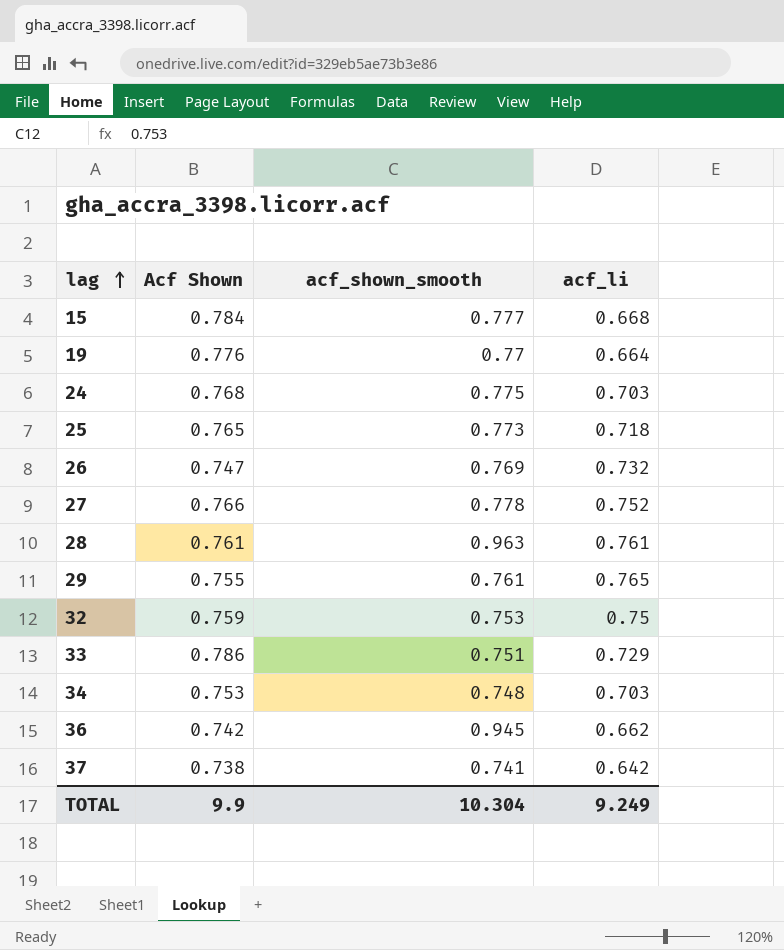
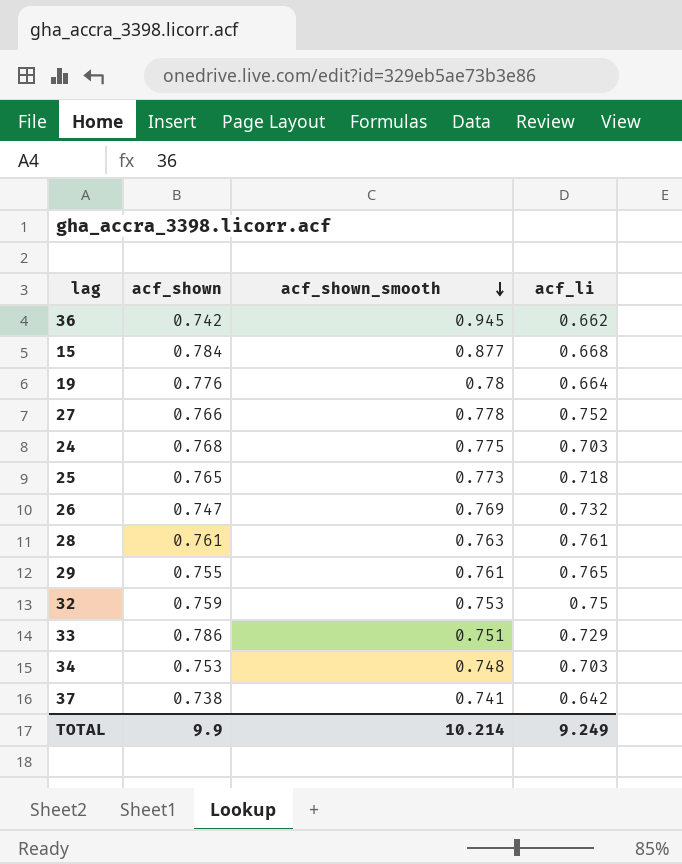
row order: lag ascending -> acf_shown_smooth descending
column name: Acf Shown -> acf_shown
15 | acf_shown_smooth: 0.777 -> 0.877
19 | acf_shown_smooth: 0.77 -> 0.78
28 | acf_shown_smooth: 0.963 -> 0.763
TOTAL | acf_shown_smooth: 10.304 -> 10.214

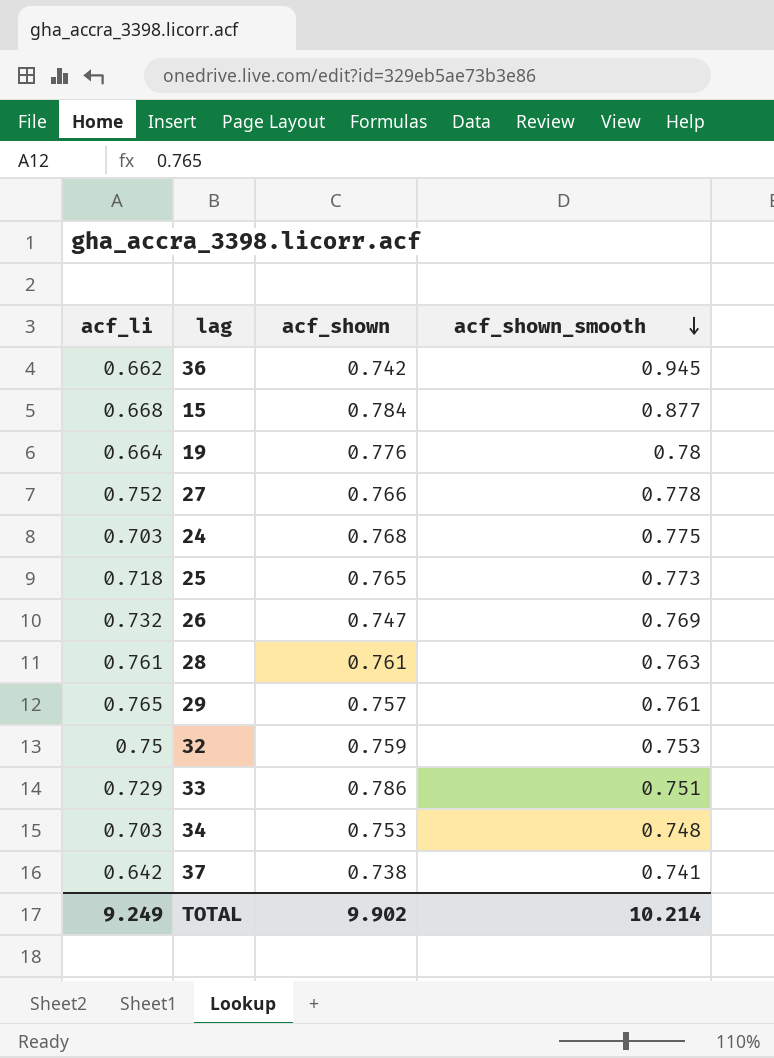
column acf_li | position: 4 -> 1
29 | acf_shown: 0.755 -> 0.757
TOTAL | acf_shown: 9.9 -> 9.902

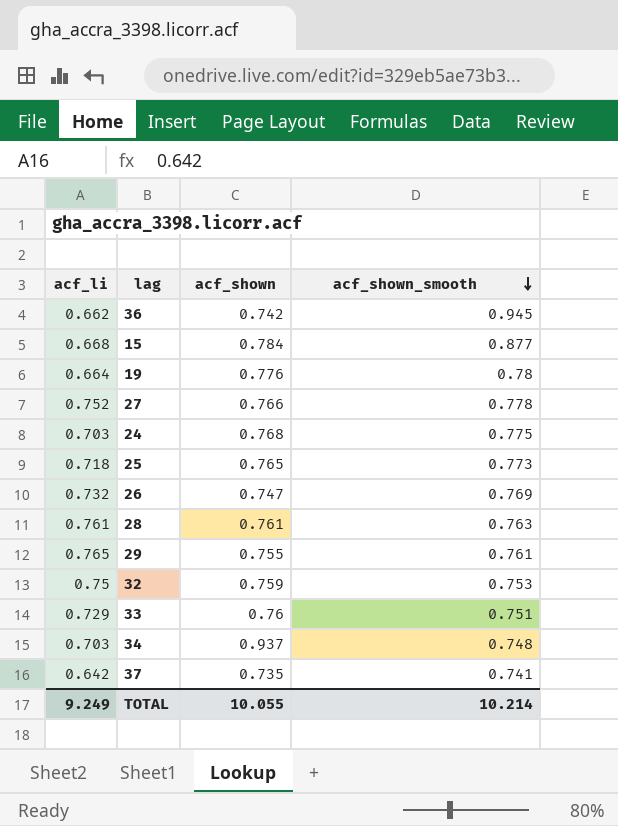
29 | acf_shown: 0.757 -> 0.755
33 | acf_shown: 0.786 -> 0.76
34 | acf_shown: 0.753 -> 0.937
37 | acf_shown: 0.738 -> 0.735
TOTAL | acf_shown: 9.902 -> 10.055

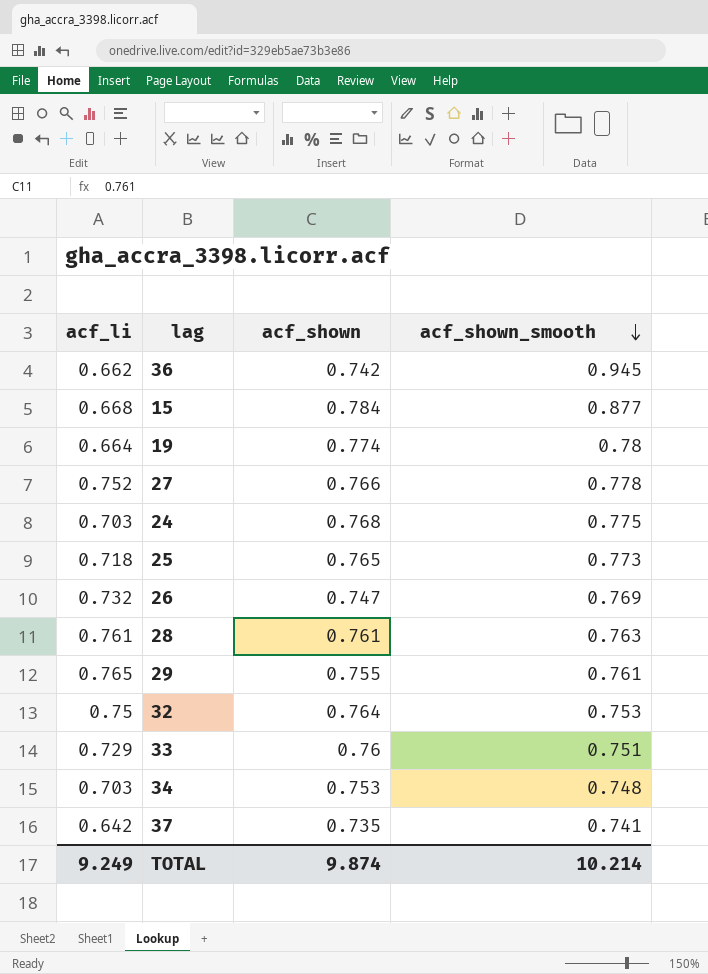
19 | acf_shown: 0.776 -> 0.774
32 | acf_shown: 0.759 -> 0.764
34 | acf_shown: 0.937 -> 0.753
TOTAL | acf_shown: 10.055 -> 9.874

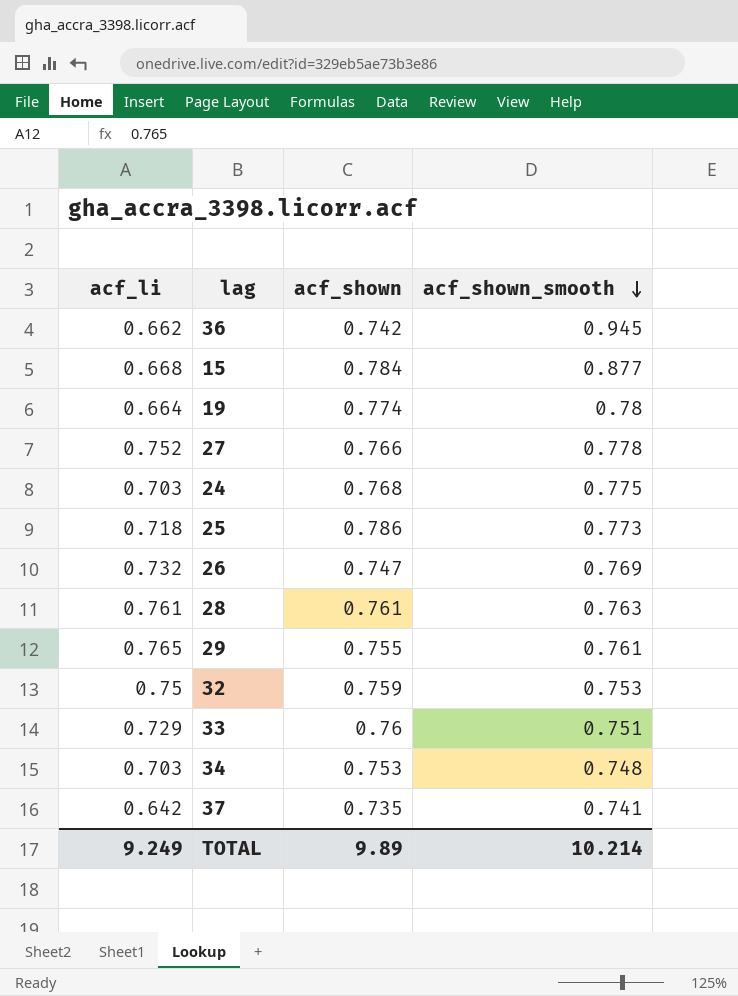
25 | acf_shown: 0.765 -> 0.786
32 | acf_shown: 0.764 -> 0.759
TOTAL | acf_shown: 9.874 -> 9.89

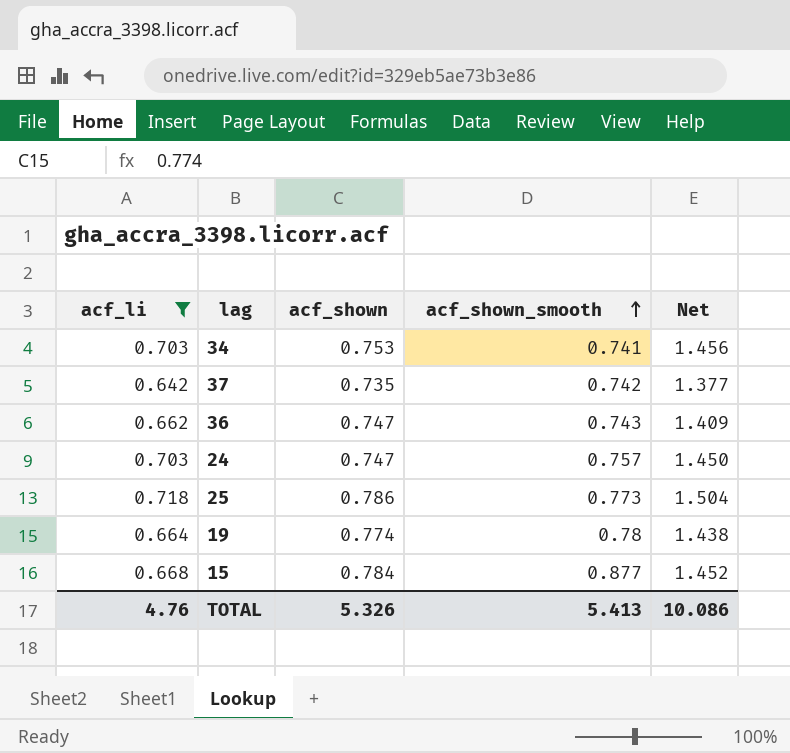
filter: none -> acf_li <= 0.718
row order: acf_shown_smooth descending -> acf_shown_smooth ascending
column Net | formula: none -> [acf_li] + [acf_shown]
34 | acf_shown_smooth: 0.748 -> 0.741
37 | acf_shown_smooth: 0.741 -> 0.742
36 | acf_shown: 0.742 -> 0.747
36 | acf_shown_smooth: 0.945 -> 0.743
24 | acf_shown: 0.768 -> 0.747
24 | acf_shown_smooth: 0.775 -> 0.757
TOTAL | acf_li: 9.249 -> 4.76
TOTAL | acf_shown: 9.89 -> 5.326
TOTAL | acf_shown_smooth: 10.214 -> 5.413

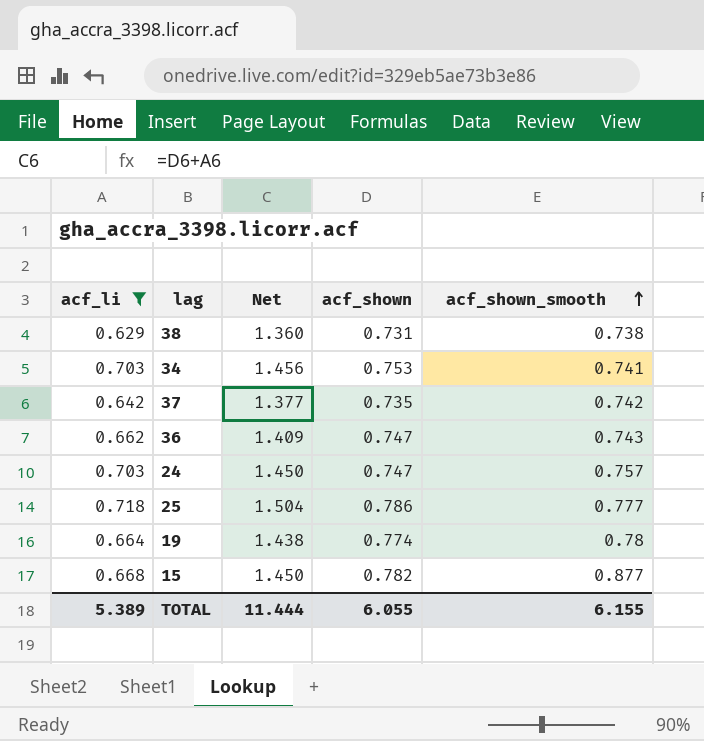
column Net | position: 5 -> 3
row 38: none -> 0.629 | 1.360 | 0.731 | 0.738
25 | acf_shown_smooth: 0.773 -> 0.777
15 | Net: 1.452 -> 1.450
15 | acf_shown: 0.784 -> 0.782
TOTAL | acf_li: 4.76 -> 5.389
TOTAL | Net: 10.086 -> 11.444
TOTAL | acf_shown: 5.326 -> 6.055
TOTAL | acf_shown_smooth: 5.413 -> 6.155

